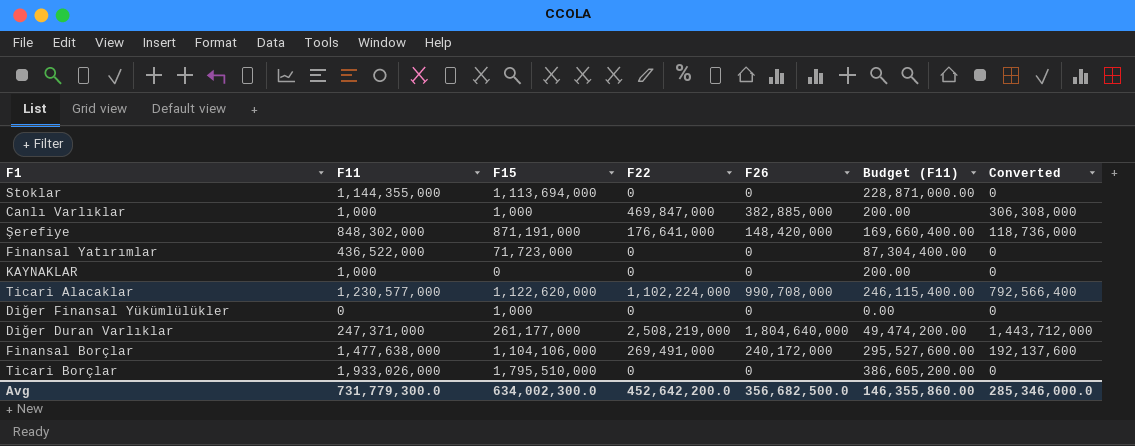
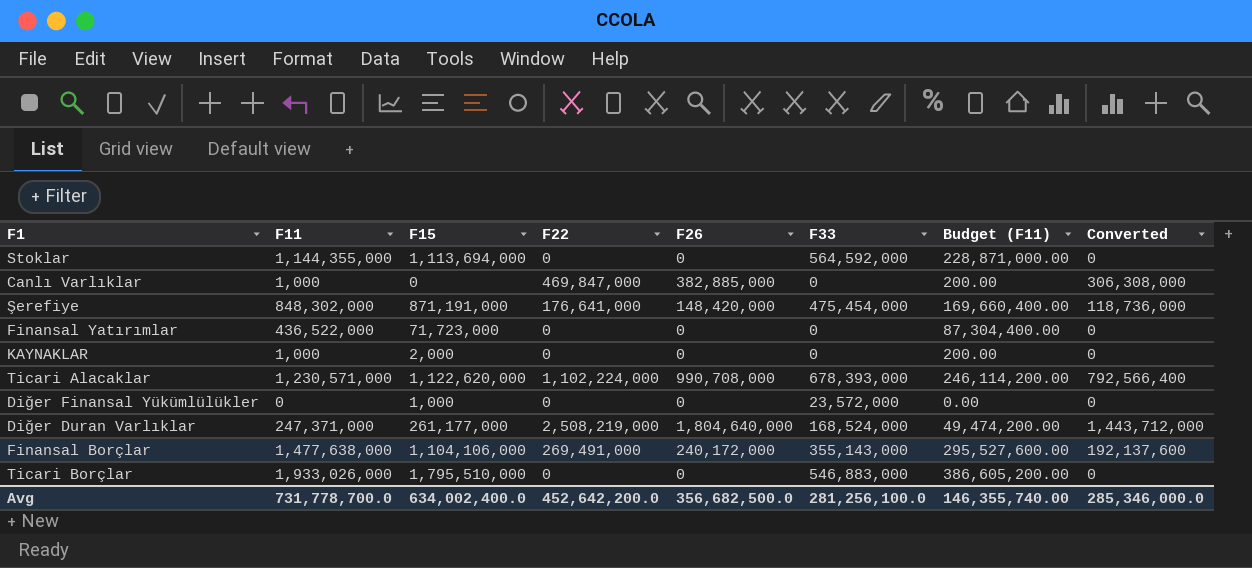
column F33 | position: none -> 6
Canlı Varlıklar | F15: 1,000 -> 0
KAYNAKLAR | F15: 0 -> 2,000
Ticari Alacaklar | F11: 1,230,577,000 -> 1,230,571,000
Ticari Alacaklar | Budget (F11): 246,115,400.00 -> 246,114,200.00
Avg | F11: 731,779,300.0 -> 731,778,700.0
Avg | F15: 634,002,300.0 -> 634,002,400.0
Avg | Budget (F11): 146,355,860.00 -> 146,355,740.00

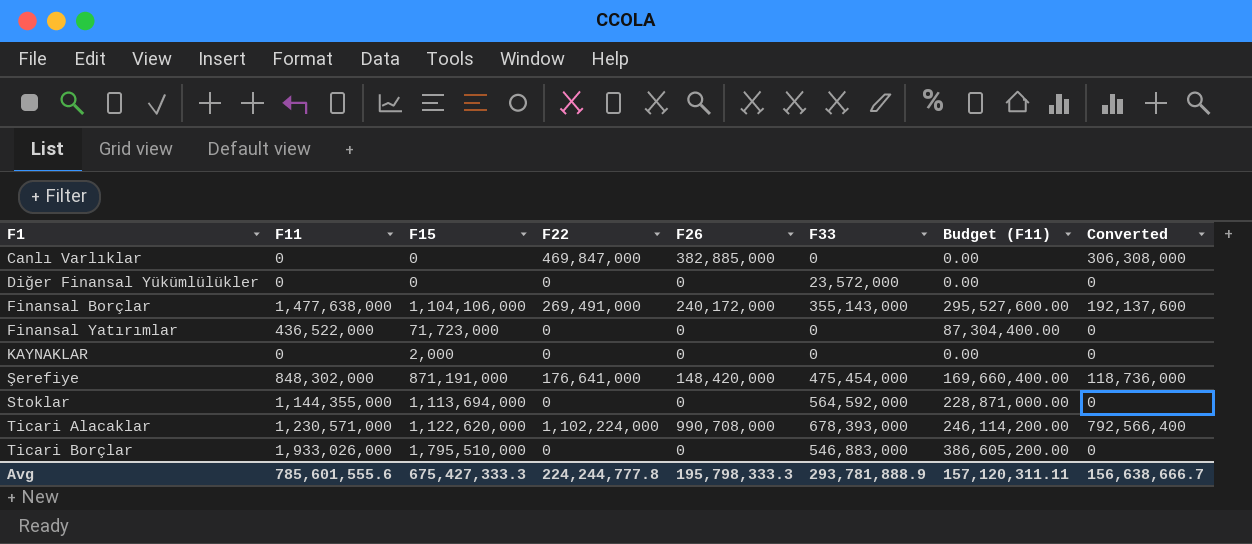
row order: none -> F1 ascending
row Diğer Duran Varlıklar: 247,371,000 | 261,177,000 | 2,508,219,000 | 1,804,640,000 | 168,524,000 | 49,474,200.00 | 1,443,712,000 -> none
Canlı Varlıklar | F11: 1,000 -> 0
Canlı Varlıklar | Budget (F11): 200.00 -> 0.00
Diğer Finansal Yükümlülükler | F15: 1,000 -> 0
KAYNAKLAR | F11: 1,000 -> 0
KAYNAKLAR | Budget (F11): 200.00 -> 0.00
Avg | F11: 731,778,700.0 -> 785,601,555.6
Avg | F15: 634,002,400.0 -> 675,427,333.3
Avg | F22: 452,642,200.0 -> 224,244,777.8
Avg | F26: 356,682,500.0 -> 195,798,333.3
Avg | F33: 281,256,100.0 -> 293,781,888.9
Avg | Budget (F11): 146,355,740.00 -> 157,120,311.11
Avg | Converted: 285,346,000.0 -> 156,638,666.7

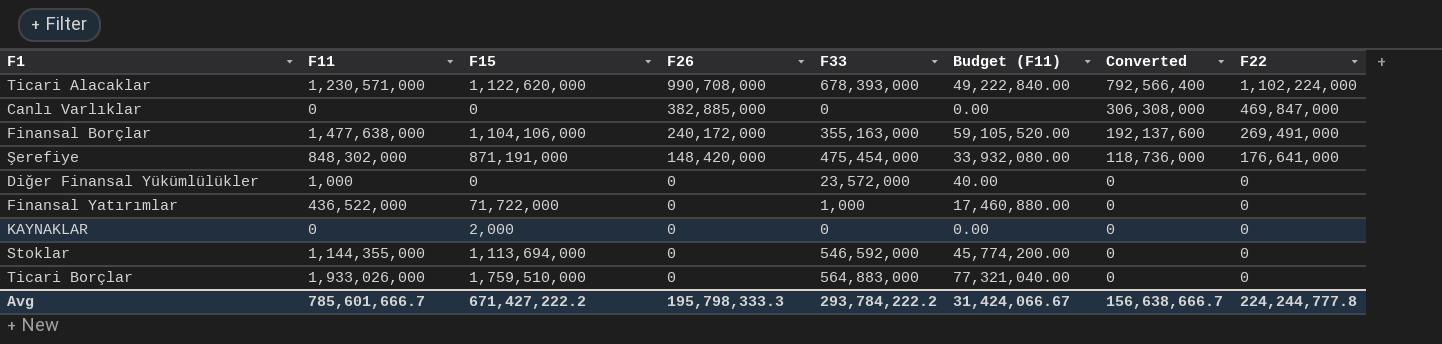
row order: F1 ascending -> F26 descending
column Budget (F11) | formula: [F11] * 0.2 -> [F11] * 0.04
column F22 | position: 4 -> 8
Finansal Borçlar | F33: 355,143,000 -> 355,163,000
Diğer Finansal Yükümlülükler | F11: 0 -> 1,000
Finansal Yatırımlar | F15: 71,723,000 -> 71,722,000
Finansal Yatırımlar | F33: 0 -> 1,000
Stoklar | F33: 564,592,000 -> 546,592,000
Ticari Borçlar | F15: 1,795,510,000 -> 1,759,510,000
Ticari Borçlar | F33: 546,883,000 -> 564,883,000
Avg | F11: 785,601,555.6 -> 785,601,666.7
Avg | F15: 675,427,333.3 -> 671,427,222.2
Avg | F33: 293,781,888.9 -> 293,784,222.2
Avg | Budget (F11): 157,120,311.11 -> 31,424,066.67

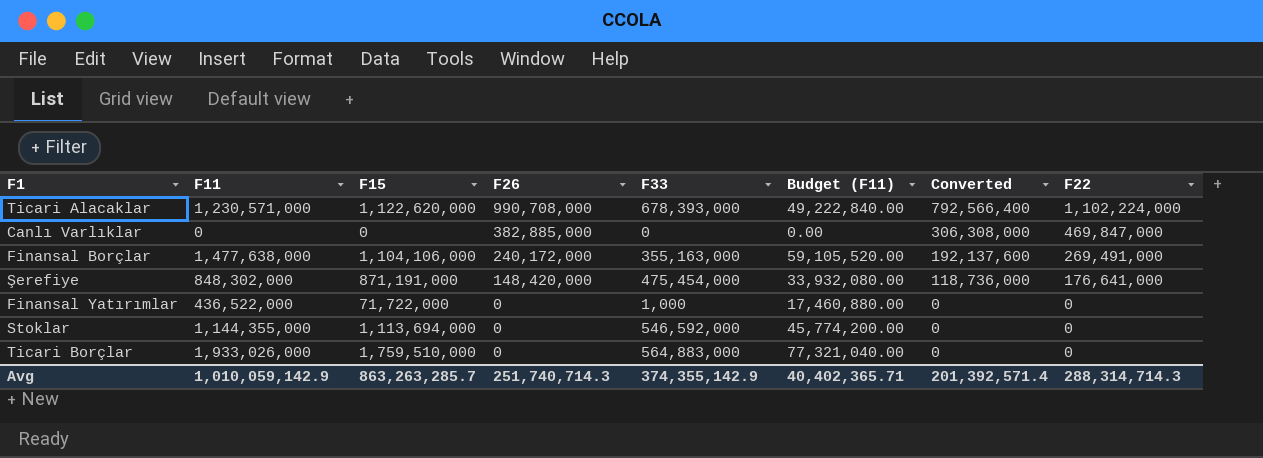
row Diğer Finansal Yükümlülükler: 1,000 | 0 | 0 | 23,572,000 | 40.00 | 0 | 0 -> none
row KAYNAKLAR: 0 | 2,000 | 0 | 0 | 0.00 | 0 | 0 -> none
Avg | F11: 785,601,666.7 -> 1,010,059,142.9
Avg | F15: 671,427,222.2 -> 863,263,285.7
Avg | F26: 195,798,333.3 -> 251,740,714.3
Avg | F33: 293,784,222.2 -> 374,355,142.9
Avg | Budget (F11): 31,424,066.67 -> 40,402,365.71
Avg | Converted: 156,638,666.7 -> 201,392,571.4
Avg | F22: 224,244,777.8 -> 288,314,714.3

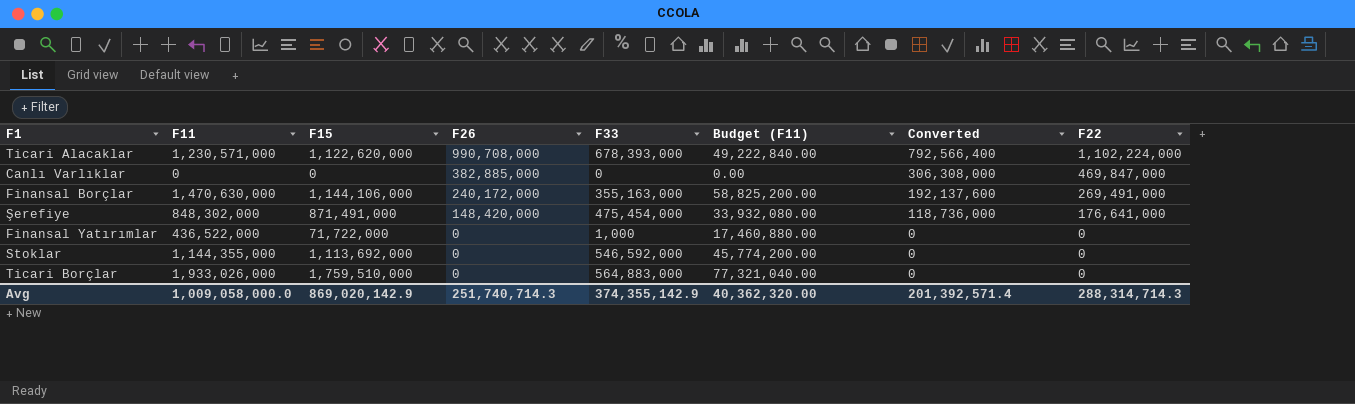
Finansal Borçlar | F11: 1,477,638,000 -> 1,470,630,000
Finansal Borçlar | F15: 1,104,106,000 -> 1,144,106,000
Finansal Borçlar | Budget (F11): 59,105,520.00 -> 58,825,200.00
Şerefiye | F15: 871,191,000 -> 871,491,000
Stoklar | F15: 1,113,694,000 -> 1,113,692,000
Avg | F11: 1,010,059,142.9 -> 1,009,058,000.0
Avg | F15: 863,263,285.7 -> 869,020,142.9
Avg | Budget (F11): 40,402,365.71 -> 40,362,320.00

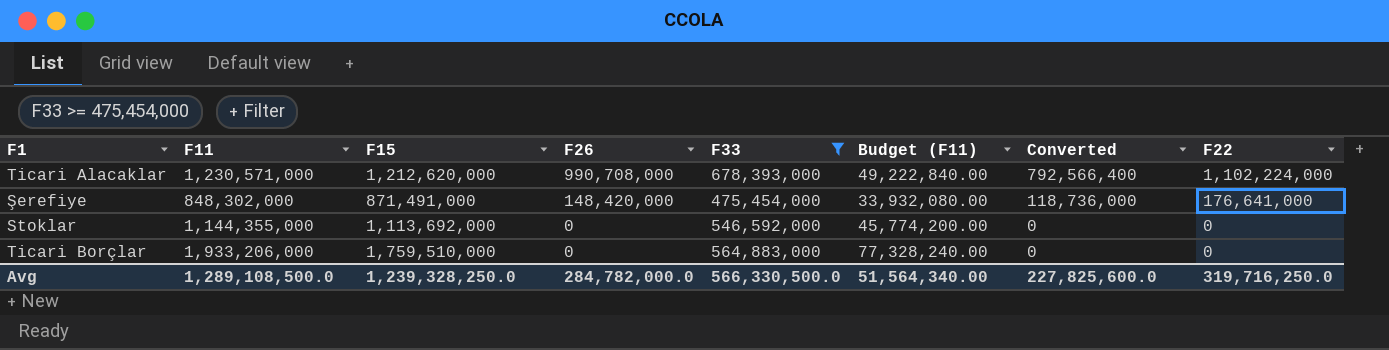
filter: none -> F33 >= 475,454,000
Ticari Alacaklar | F15: 1,122,620,000 -> 1,212,620,000
Ticari Borçlar | F11: 1,933,026,000 -> 1,933,206,000
Ticari Borçlar | Budget (F11): 77,321,040.00 -> 77,328,240.00
Avg | F11: 1,009,058,000.0 -> 1,289,108,500.0
Avg | F15: 869,020,142.9 -> 1,239,328,250.0
Avg | F26: 251,740,714.3 -> 284,782,000.0
Avg | F33: 374,355,142.9 -> 566,330,500.0
Avg | Budget (F11): 40,362,320.00 -> 51,564,340.00
Avg | Converted: 201,392,571.4 -> 227,825,600.0
Avg | F22: 288,314,714.3 -> 319,716,250.0

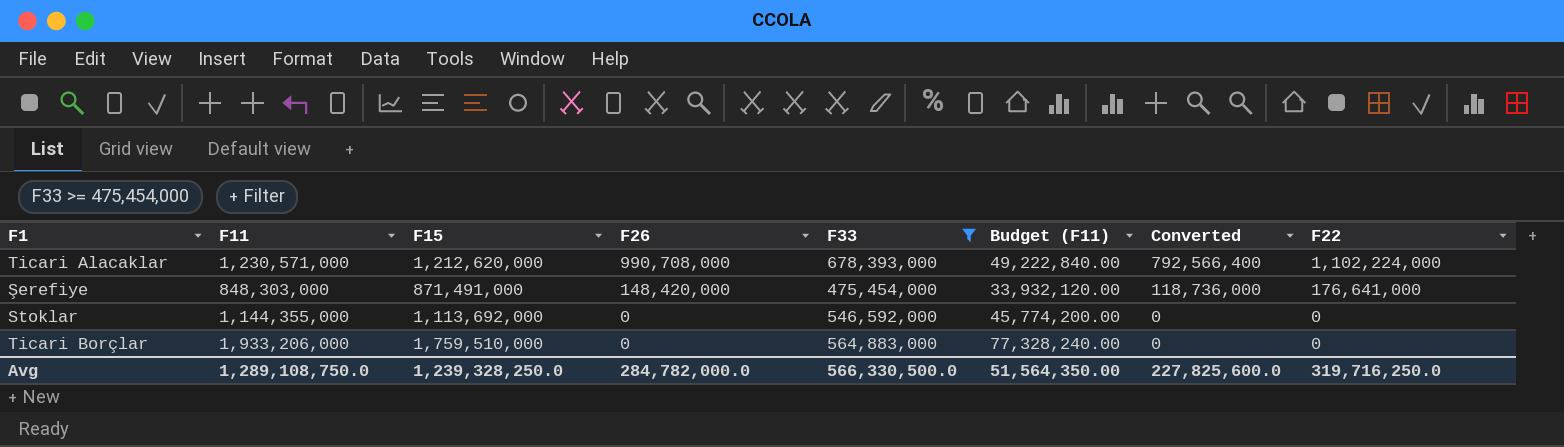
Şerefiye | F11: 848,302,000 -> 848,303,000
Şerefiye | Budget (F11): 33,932,080.00 -> 33,932,120.00
Avg | F11: 1,289,108,500.0 -> 1,289,108,750.0
Avg | Budget (F11): 51,564,340.00 -> 51,564,350.00

